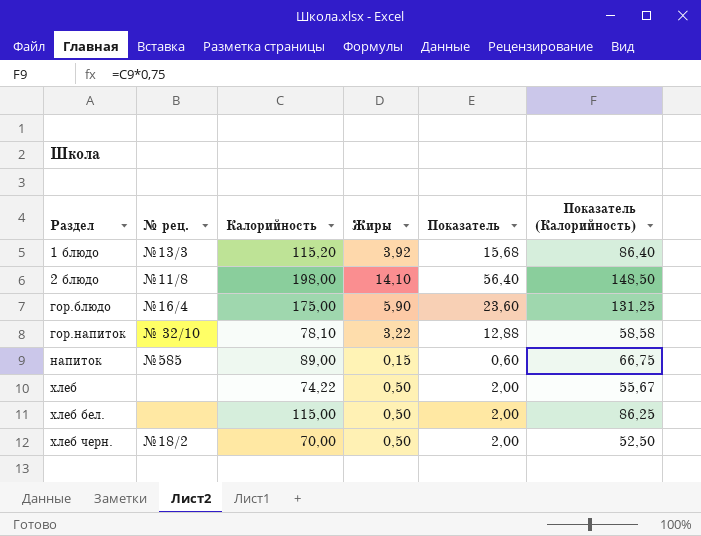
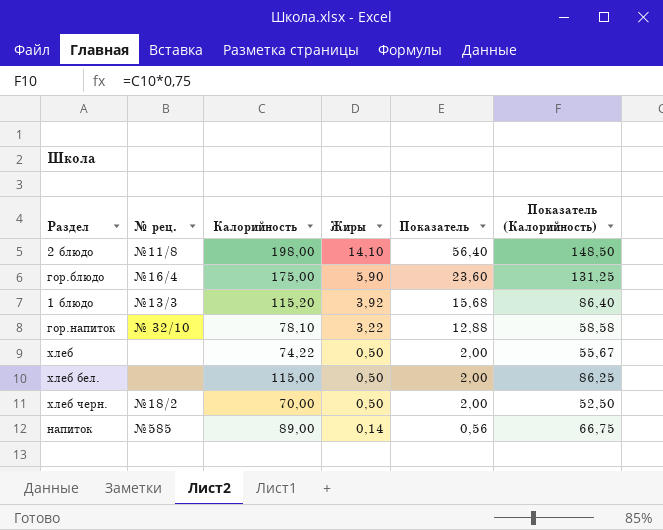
row order: Раздел ascending -> Жиры descending
напиток | Жиры: 0,15 -> 0,14
напиток | Показатель: 0,60 -> 0,56

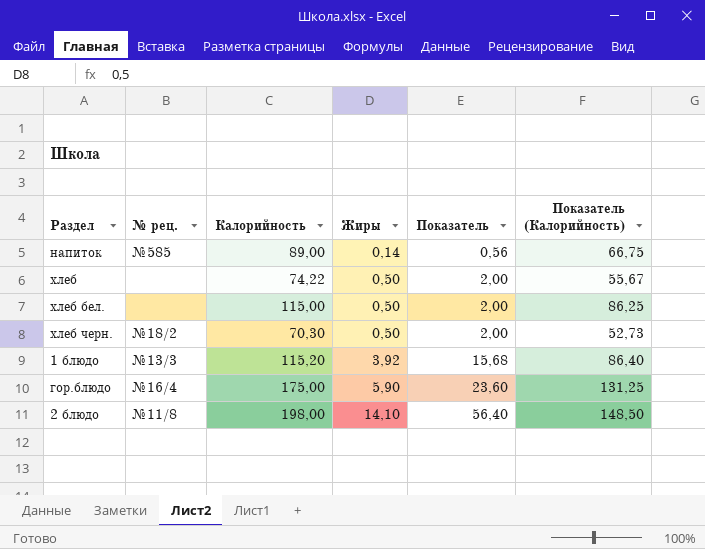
row order: Жиры descending -> Жиры ascending
row гор.напиток: № 32/10 | 78,10 | 3,22 | 12,88 | 58,58 -> none
хлеб черн. | Калорийность: 70,00 -> 70,30
хлеб черн. | Показатель (Калорийность): 52,50 -> 52,73

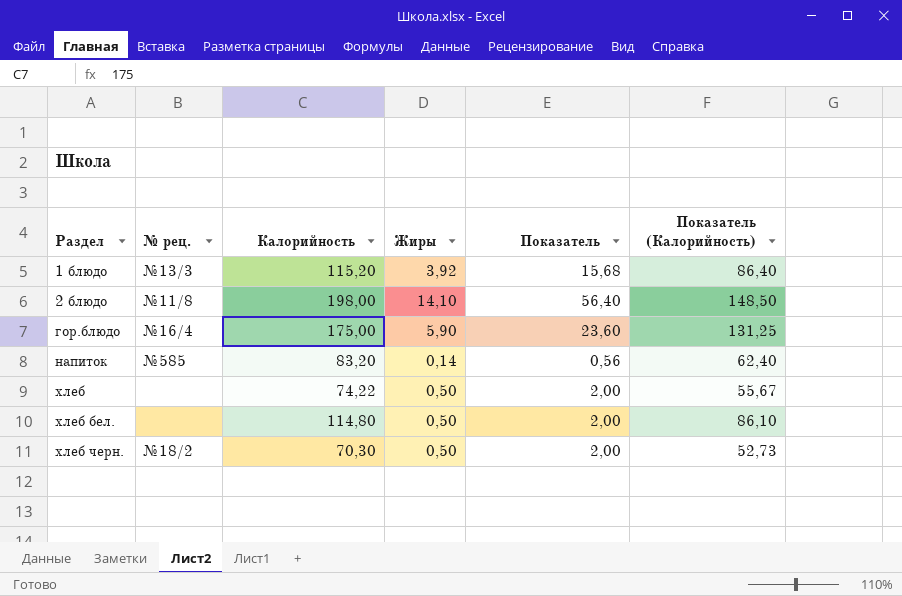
row order: Жиры ascending -> Раздел ascending
напиток | Калорийность: 89,00 -> 83,20
напиток | Показатель (Калорийность): 66,75 -> 62,40
хлеб бел. | Калорийность: 115,00 -> 114,80
хлеб бел. | Показатель (Калорийность): 86,25 -> 86,10

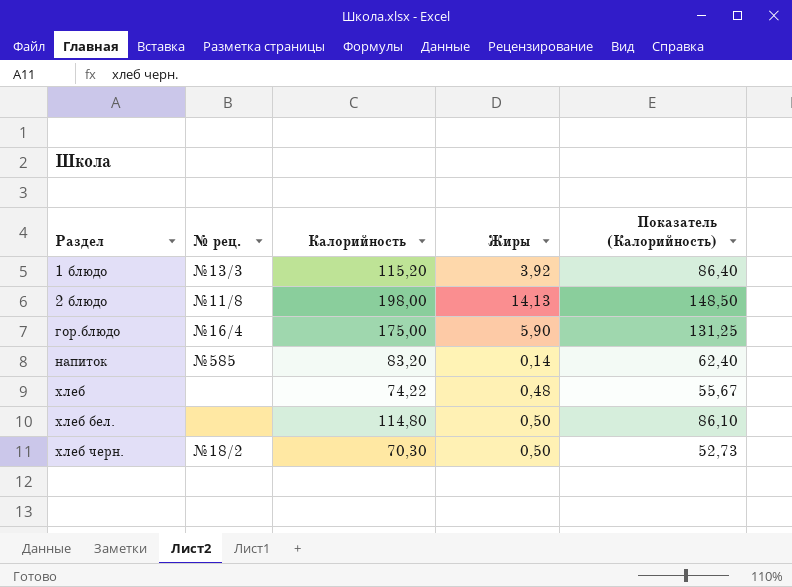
column Показатель | formula: [Жиры] * 4 -> none
2 блюдо | Жиры: 14,10 -> 14,13
хлеб | Жиры: 0,50 -> 0,48

